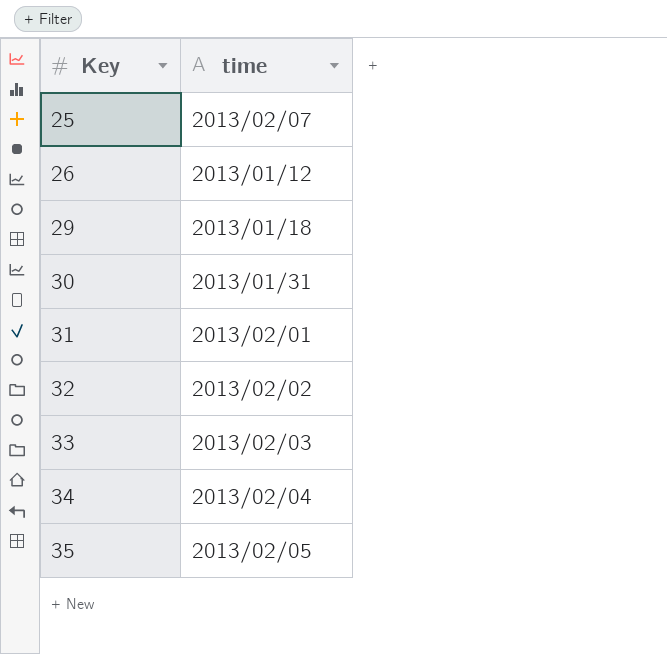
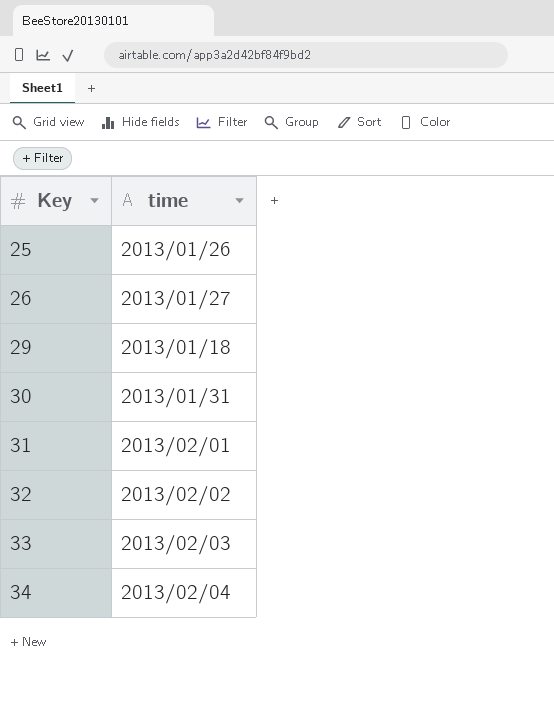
row 35: 2013/02/05 -> none
25 | time: 2013/02/07 -> 2013/01/26
26 | time: 2013/01/12 -> 2013/01/27

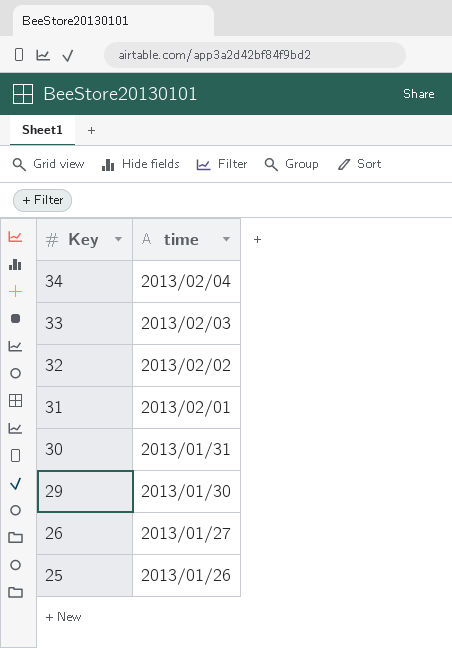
row order: Key ascending -> Key descending
29 | time: 2013/01/18 -> 2013/01/30

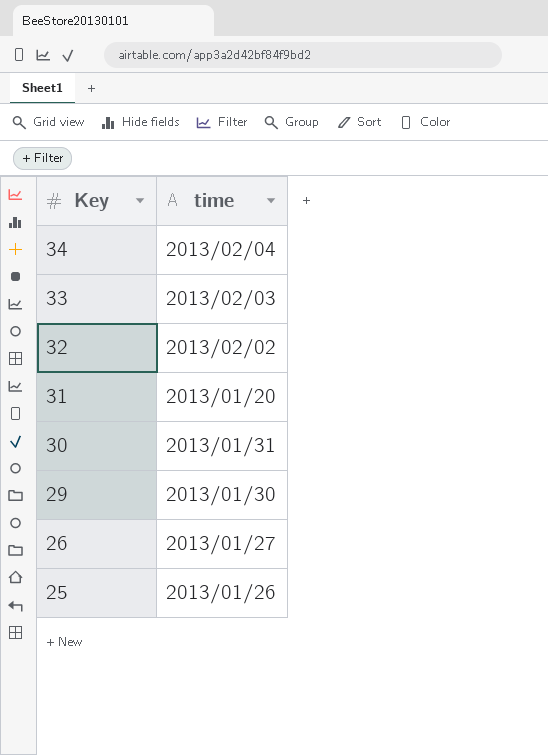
31 | time: 2013/02/01 -> 2013/01/20

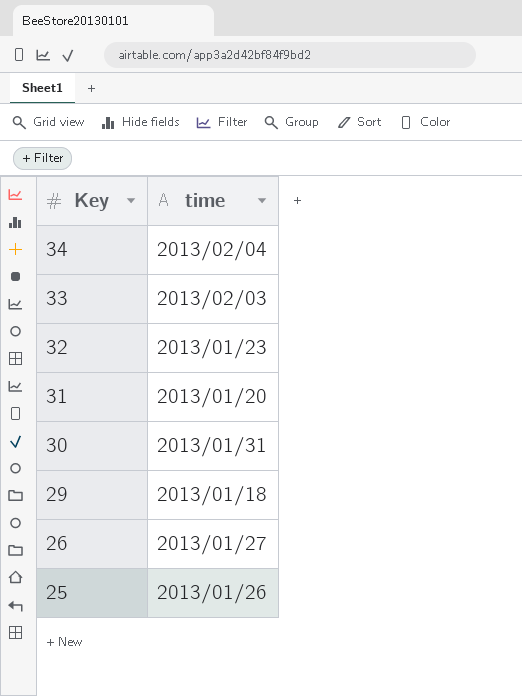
32 | time: 2013/02/02 -> 2013/01/23
29 | time: 2013/01/30 -> 2013/01/18

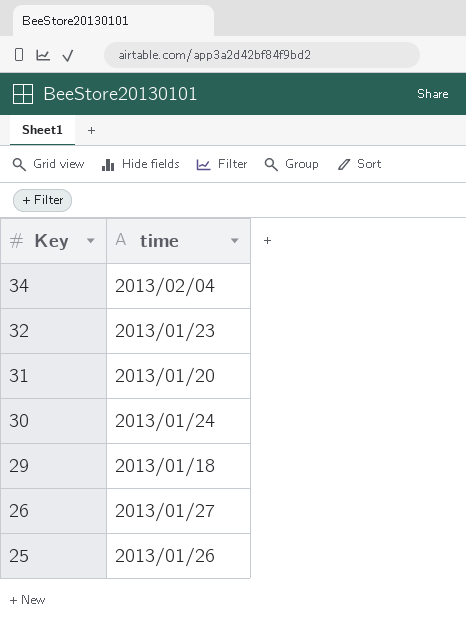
row 33: 2013/02/03 -> none
30 | time: 2013/01/31 -> 2013/01/24

